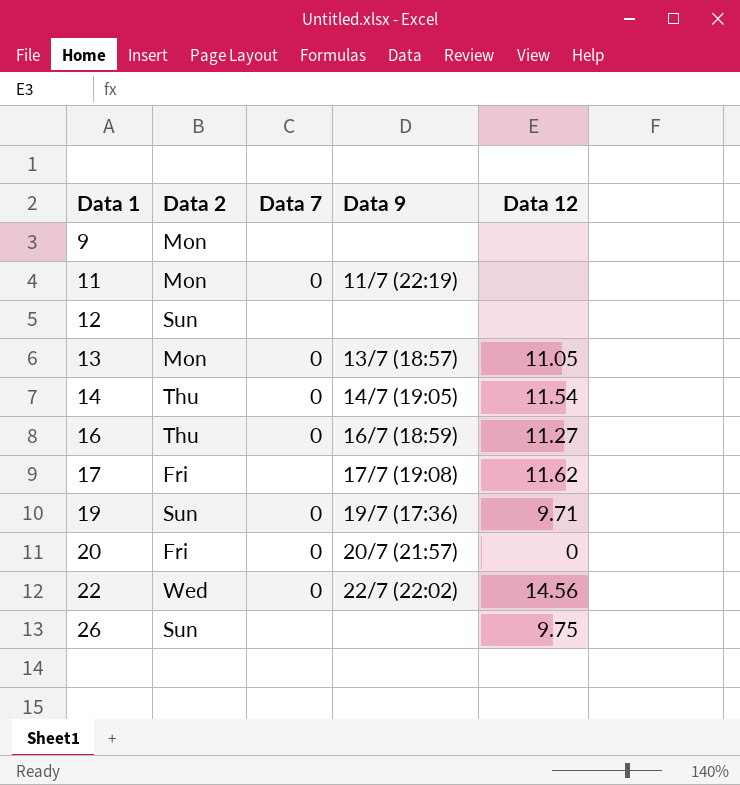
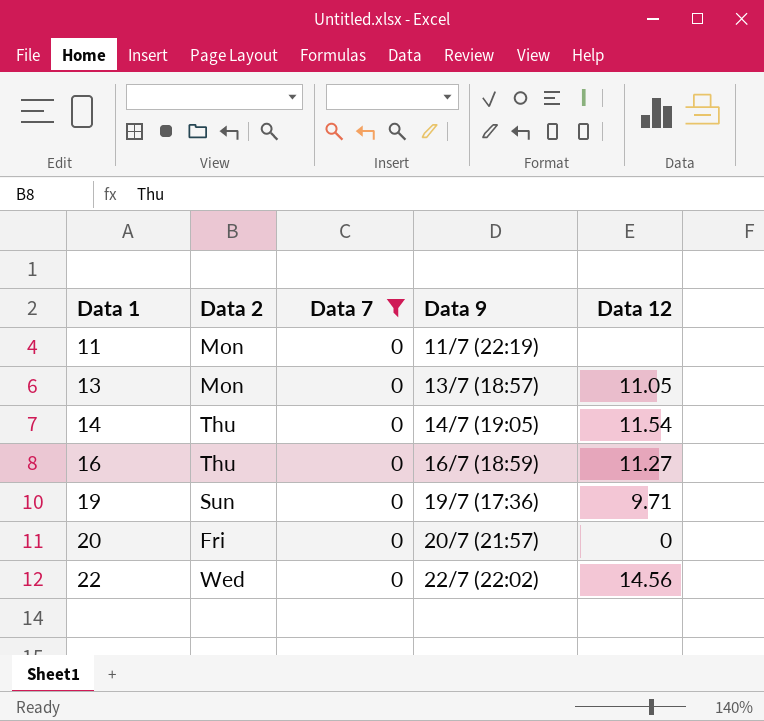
filter: none -> Data 7 = 0

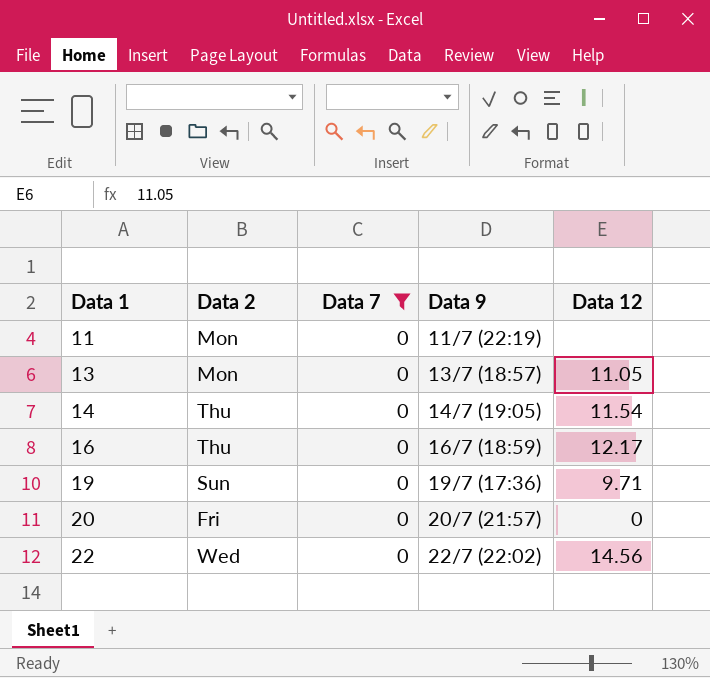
16 | Data 12: 11.27 -> 12.17

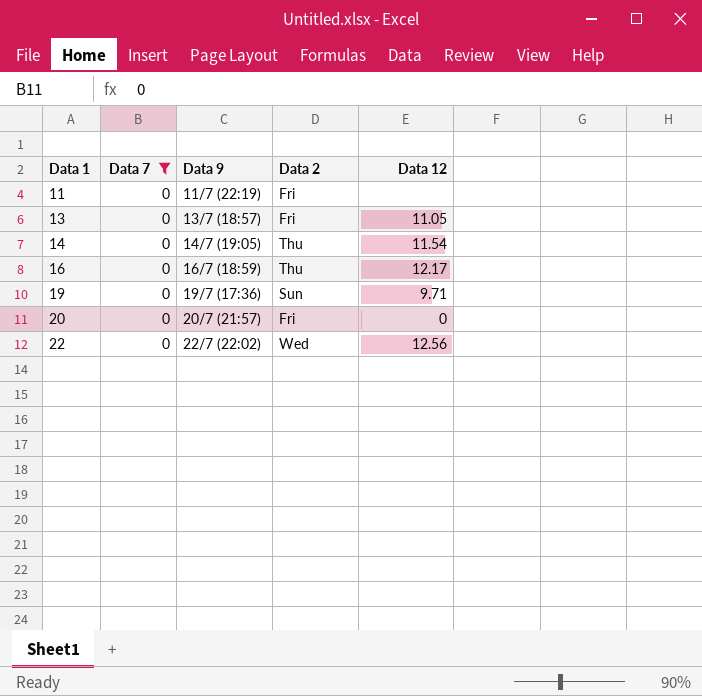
column Data 2 | position: 2 -> 4
11 | Data 2: Mon -> Fri
13 | Data 2: Mon -> Fri
22 | Data 12: 14.56 -> 12.56

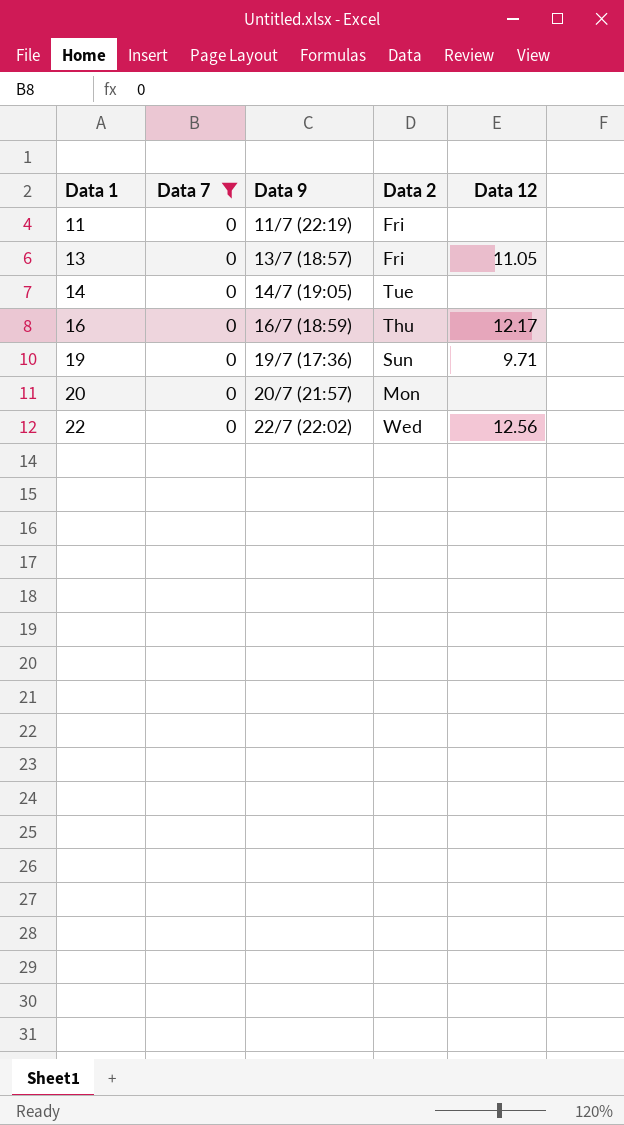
14 | Data 2: Thu -> Tue
14 | Data 12: 11.54 -> none
20 | Data 2: Fri -> Mon
20 | Data 12: 0 -> none

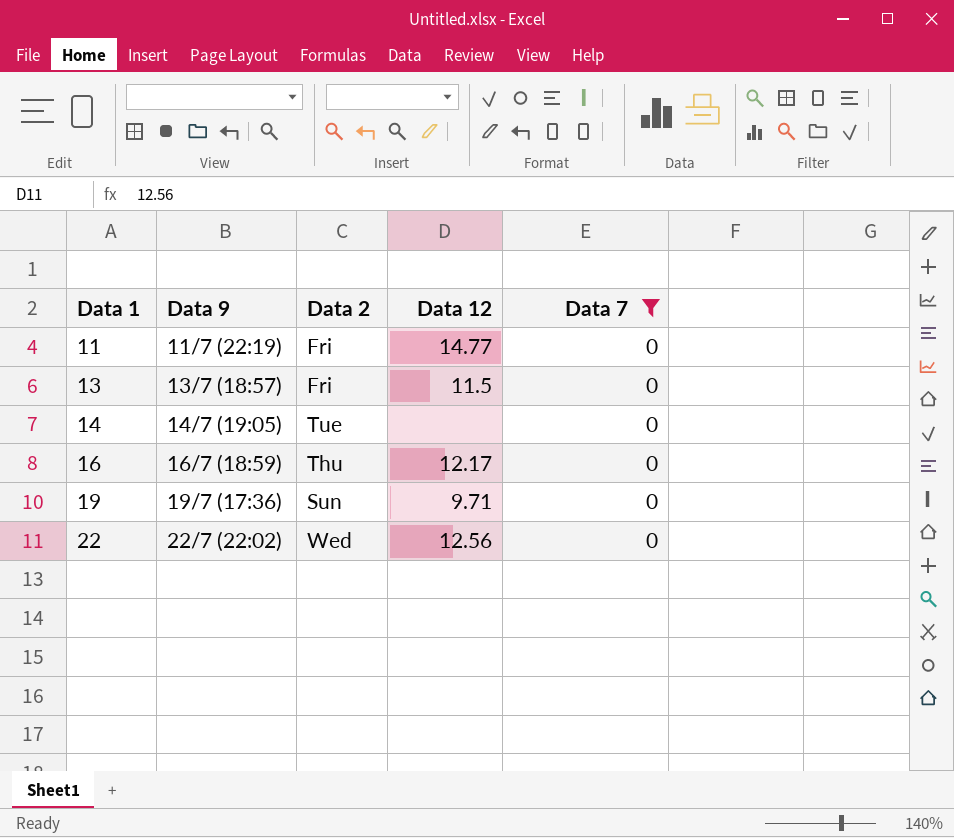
column Data 7 | position: 2 -> 5
row 20: 0 | 20/7 (21:57) | Mon | none -> none
11 | Data 12: none -> 14.77
13 | Data 12: 11.05 -> 11.5

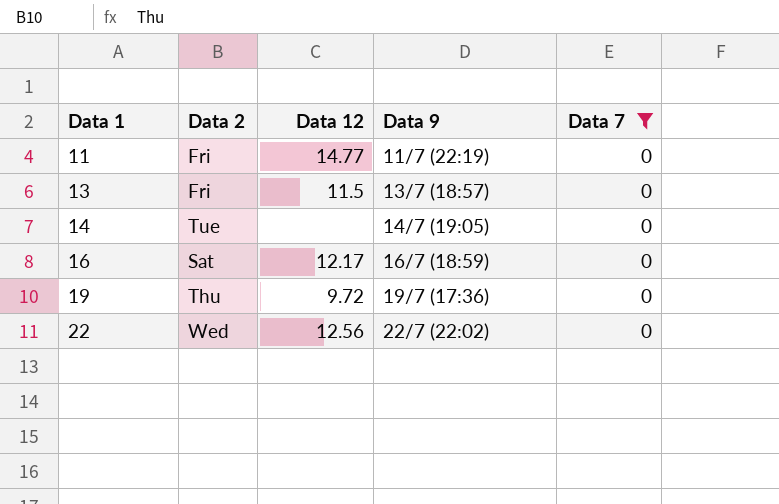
column Data 9 | position: 2 -> 4
16 | Data 2: Thu -> Sat
19 | Data 2: Sun -> Thu
19 | Data 12: 9.71 -> 9.72

